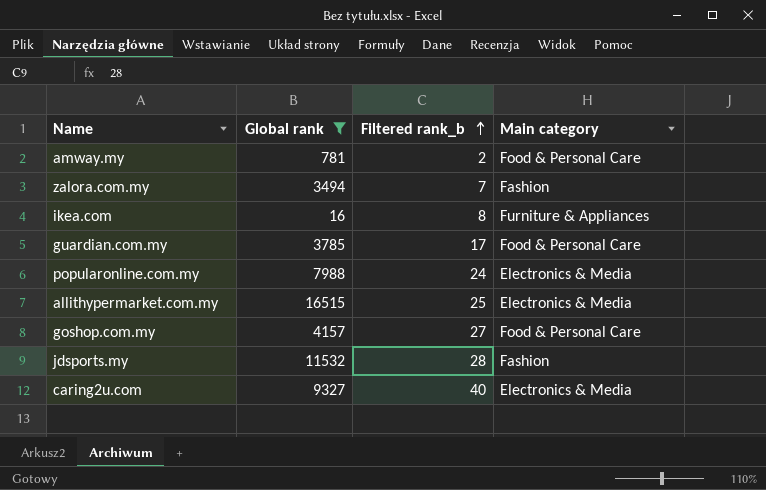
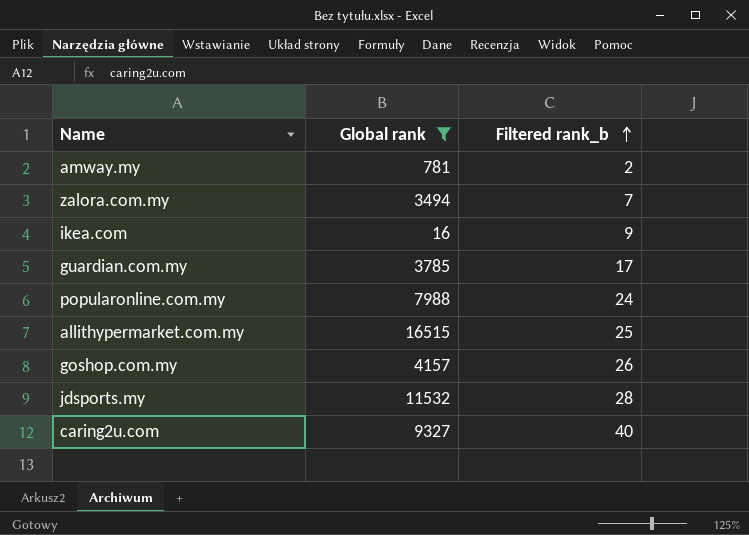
column Main category | position: 4 -> none
ikea.com | Filtered rank_b: 8 -> 9
goshop.com.my | Filtered rank_b: 27 -> 26

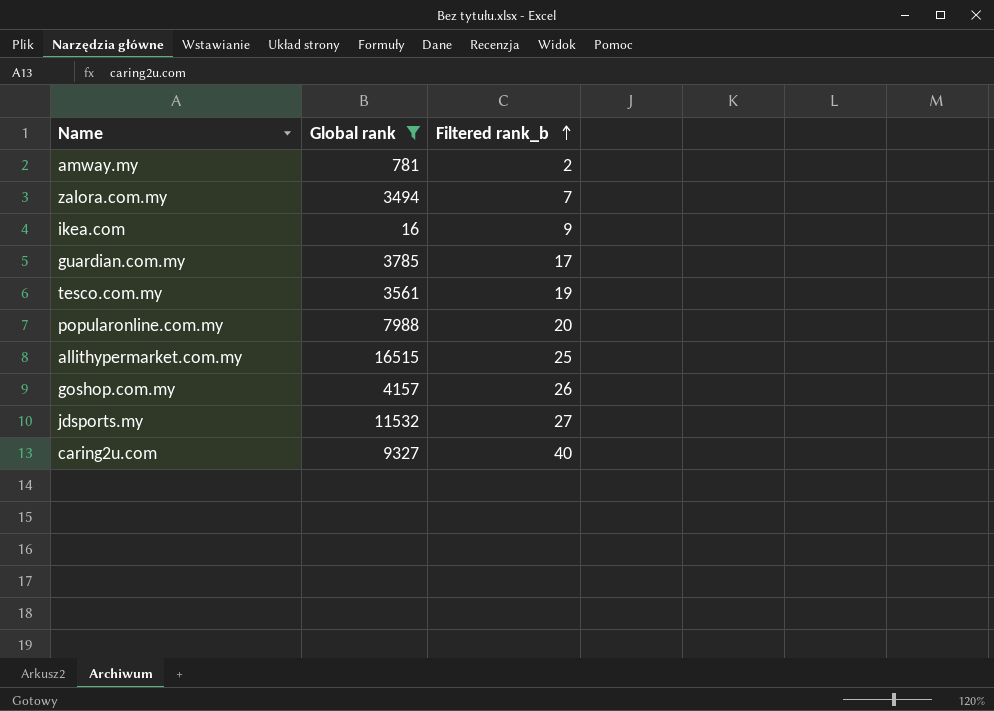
row tesco.com.my: none -> 3561 | 19
popularonline.com.my | Filtered rank_b: 24 -> 20
jdsports.my | Filtered rank_b: 28 -> 27

